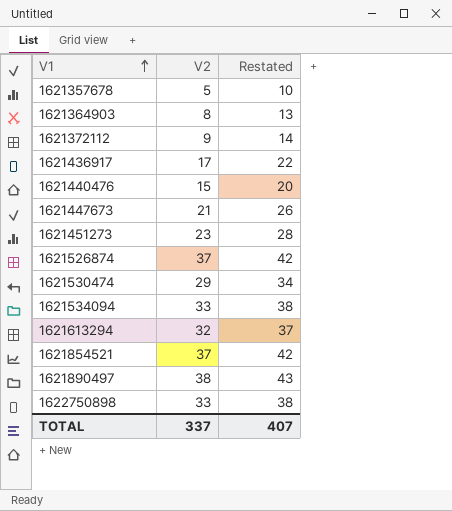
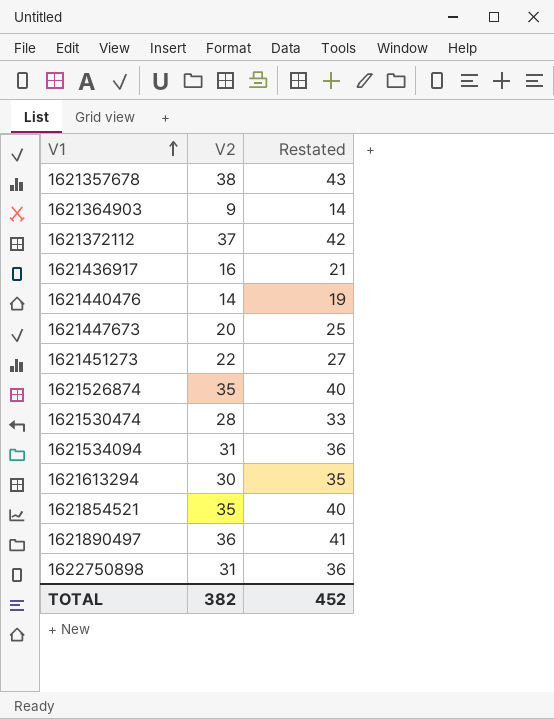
1621357678 | V2: 5 -> 38
1621357678 | Restated: 10 -> 43
1621364903 | V2: 8 -> 9
1621364903 | Restated: 13 -> 14
1621372112 | V2: 9 -> 37
1621372112 | Restated: 14 -> 42
1621436917 | V2: 17 -> 16
1621436917 | Restated: 22 -> 21
1621440476 | V2: 15 -> 14
1621440476 | Restated: 20 -> 19
1621447673 | V2: 21 -> 20
1621447673 | Restated: 26 -> 25
1621451273 | V2: 23 -> 22
1621451273 | Restated: 28 -> 27
1621526874 | V2: 37 -> 35
1621526874 | Restated: 42 -> 40
1621530474 | V2: 29 -> 28
1621530474 | Restated: 34 -> 33
1621534094 | V2: 33 -> 31
1621534094 | Restated: 38 -> 36
1621613294 | V2: 32 -> 30
1621613294 | Restated: 37 -> 35
1621854521 | V2: 37 -> 35
1621854521 | Restated: 42 -> 40
1621890497 | V2: 38 -> 36
1621890497 | Restated: 43 -> 41
1622750898 | V2: 33 -> 31
1622750898 | Restated: 38 -> 36
TOTAL | V2: 337 -> 382
TOTAL | Restated: 407 -> 452

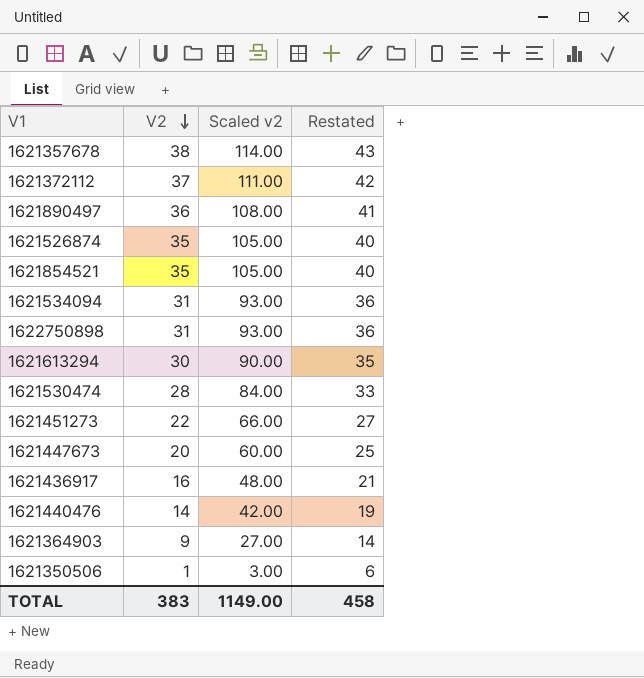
row order: V1 ascending -> V2 descending
column Scaled v2 | formula: none -> [V2] * 3
row 1621350506: none -> 1 | 3.00 | 6
TOTAL | V2: 382 -> 383
TOTAL | Restated: 452 -> 458

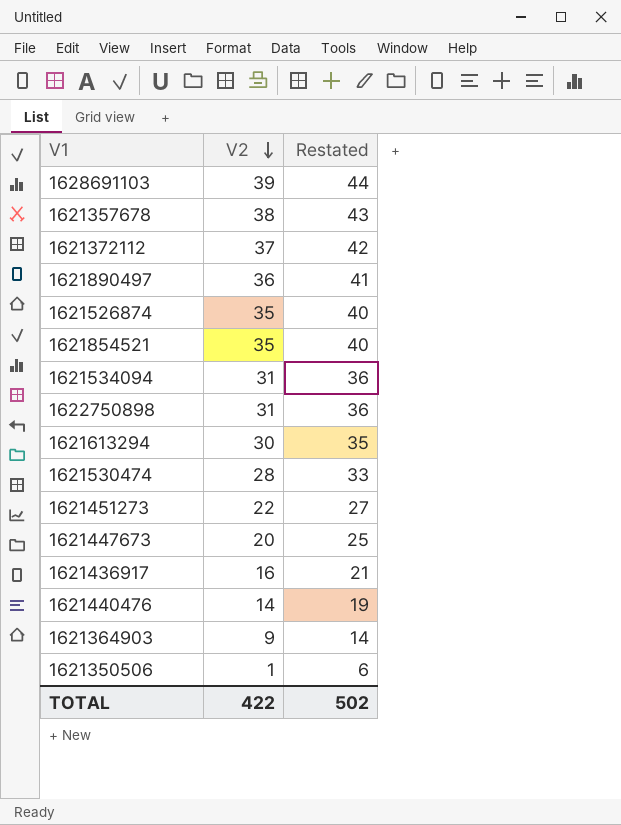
column Scaled v2 | formula: [V2] * 3 -> none
row 1628691103: none -> 39 | 44
TOTAL | V2: 383 -> 422
TOTAL | Restated: 458 -> 502

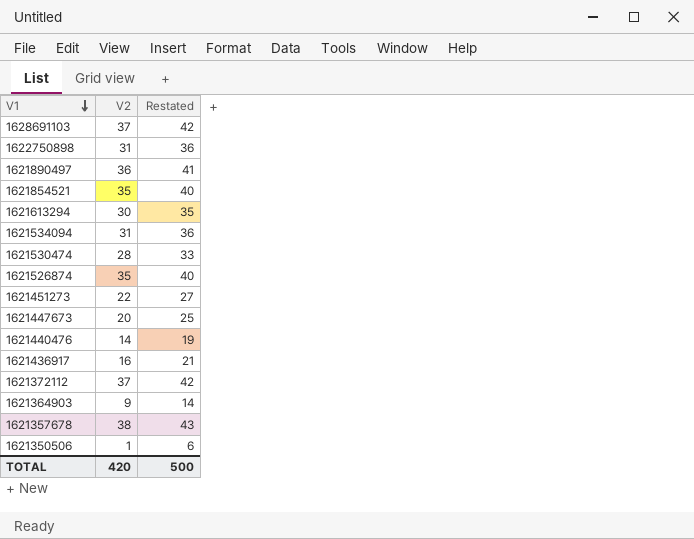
row order: V2 descending -> V1 descending
1628691103 | V2: 39 -> 37
1628691103 | Restated: 44 -> 42
TOTAL | V2: 422 -> 420
TOTAL | Restated: 502 -> 500

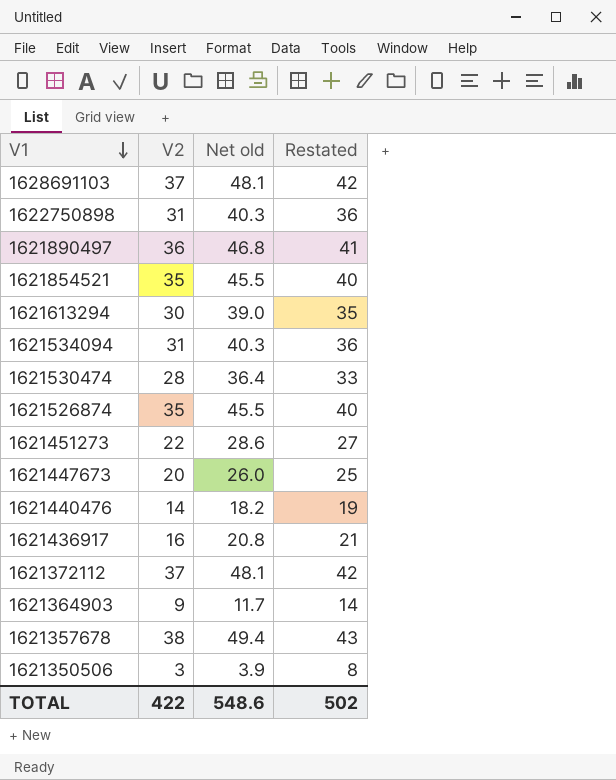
column Net old | formula: none -> [V2] * 1.3
1621350506 | V2: 1 -> 3
1621350506 | Restated: 6 -> 8
TOTAL | V2: 420 -> 422
TOTAL | Restated: 500 -> 502

